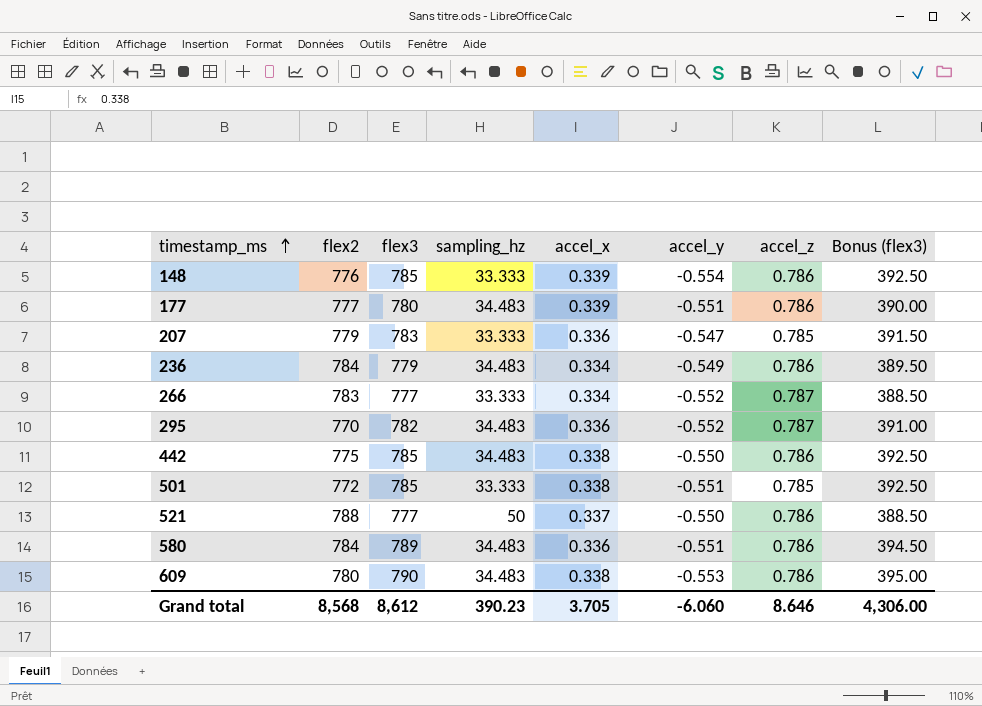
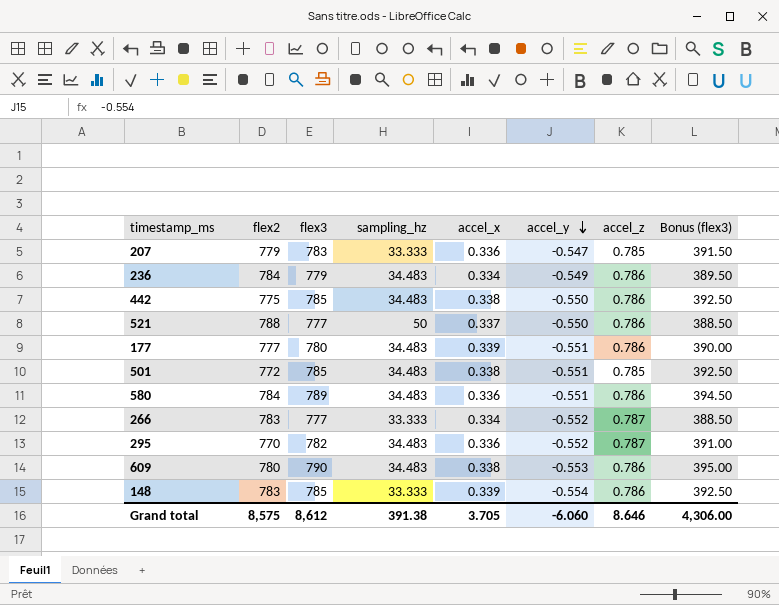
row order: timestamp_ms ascending -> accel_y descending
501 | sampling_hz: 33.333 -> 34.483
148 | flex2: 776 -> 783
Grand total | flex2: 8,568 -> 8,575
Grand total | sampling_hz: 390.23 -> 391.38

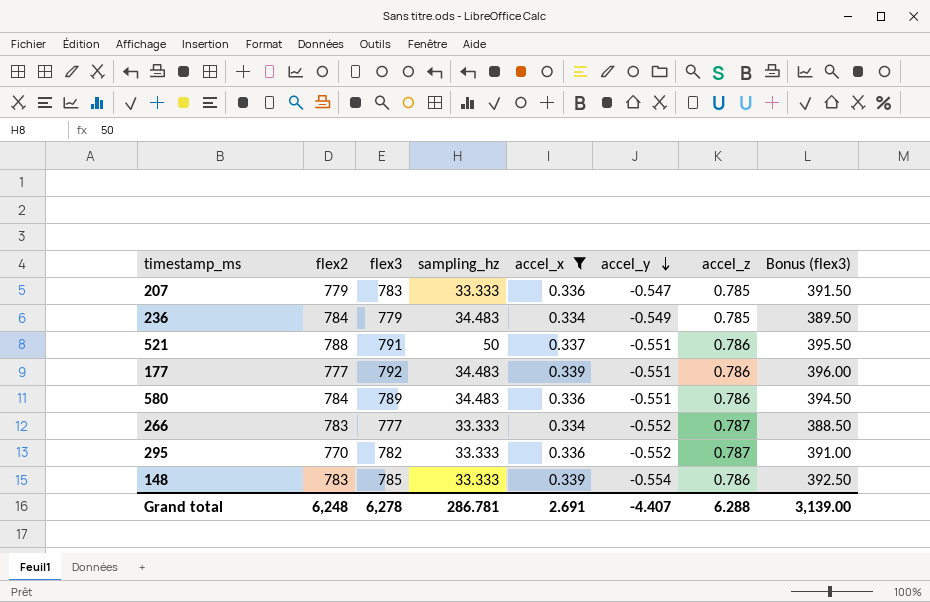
filter: none -> accel_x != 0.338
236 | accel_z: 0.786 -> 0.785
521 | flex3: 777 -> 791
521 | accel_y: -0.550 -> -0.551
521 | Bonus (flex3): 388.50 -> 395.50
177 | flex3: 780 -> 792
177 | Bonus (flex3): 390.00 -> 396.00
295 | sampling_hz: 34.483 -> 33.333
Grand total | flex2: 8,575 -> 6,248
Grand total | flex3: 8,612 -> 6,278
Grand total | sampling_hz: 391.38 -> 286.781
Grand total | accel_x: 3.705 -> 2.691
Grand total | accel_y: -6.060 -> -4.407
Grand total | accel_z: 8.646 -> 6.288
Grand total | Bonus (flex3): 4,306.00 -> 3,139.00

